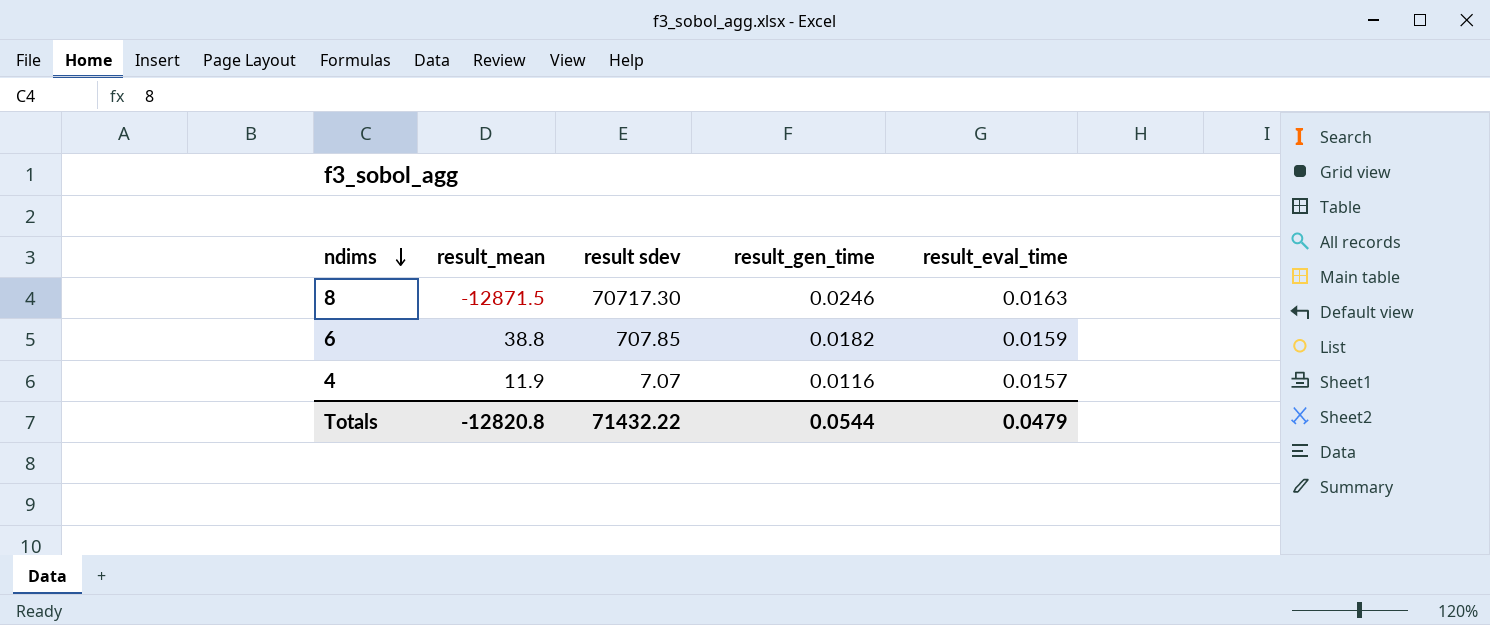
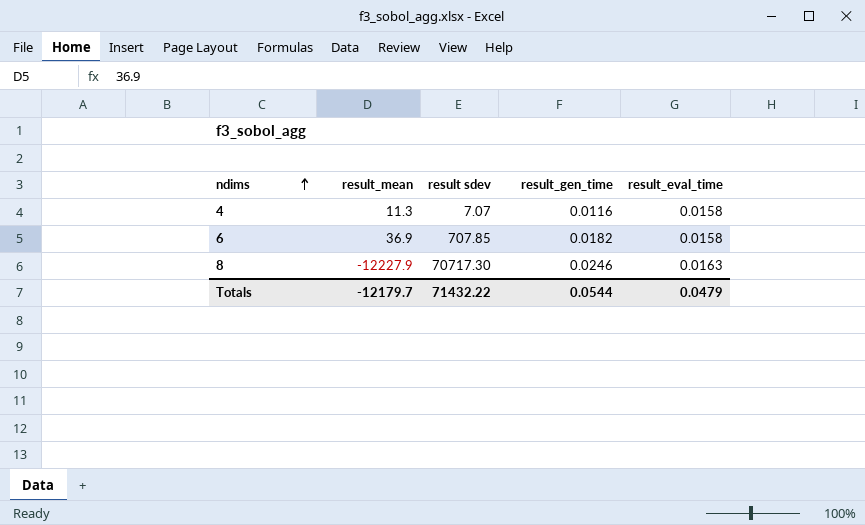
row order: ndims descending -> ndims ascending
4 | result_mean: 11.9 -> 11.3
4 | result_eval_time: 0.0157 -> 0.0158
6 | result_mean: 38.8 -> 36.9
6 | result_eval_time: 0.0159 -> 0.0158
8 | result_mean: -12871.5 -> -12227.9
Totals | result_mean: -12820.8 -> -12179.7

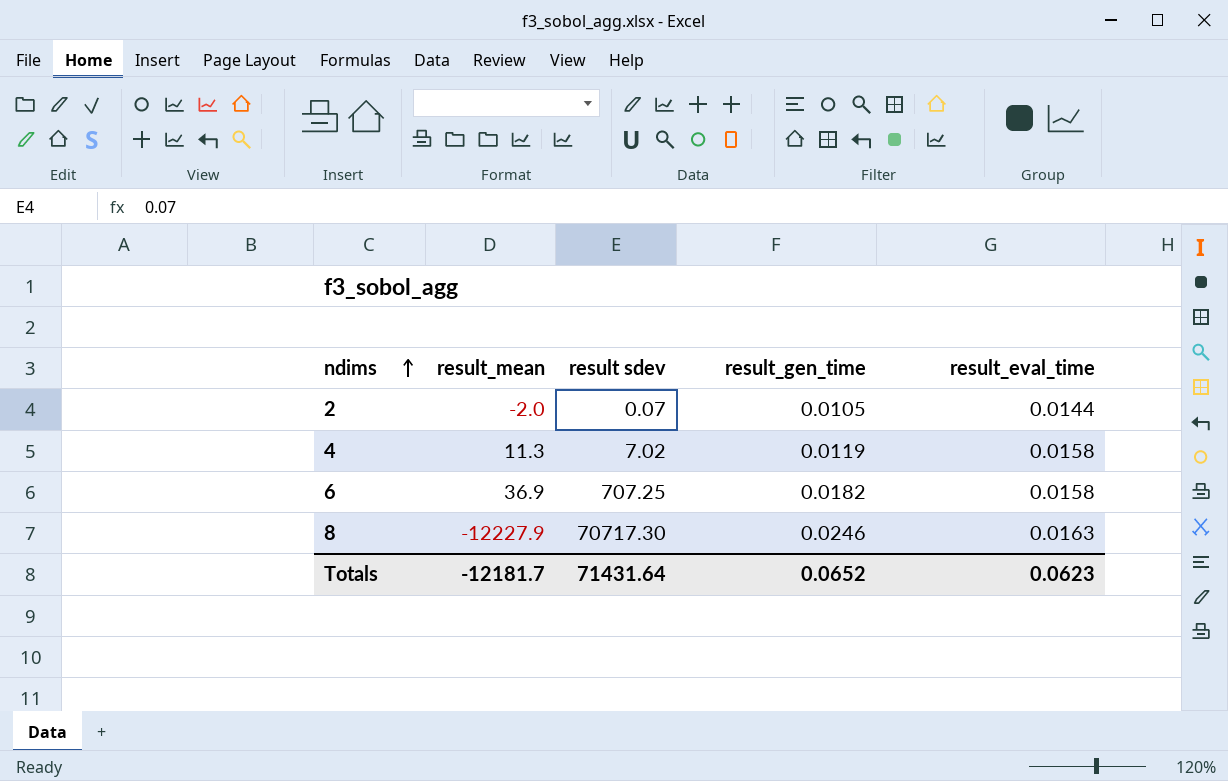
row 2: none -> -2.0 | 0.07 | 0.0105 | 0.0144
4 | result sdev: 7.07 -> 7.02
4 | result_gen_time: 0.0116 -> 0.0119
6 | result sdev: 707.85 -> 707.25
Totals | result_mean: -12179.7 -> -12181.7
Totals | result sdev: 71432.22 -> 71431.64
Totals | result_gen_time: 0.0544 -> 0.0652
Totals | result_eval_time: 0.0479 -> 0.0623

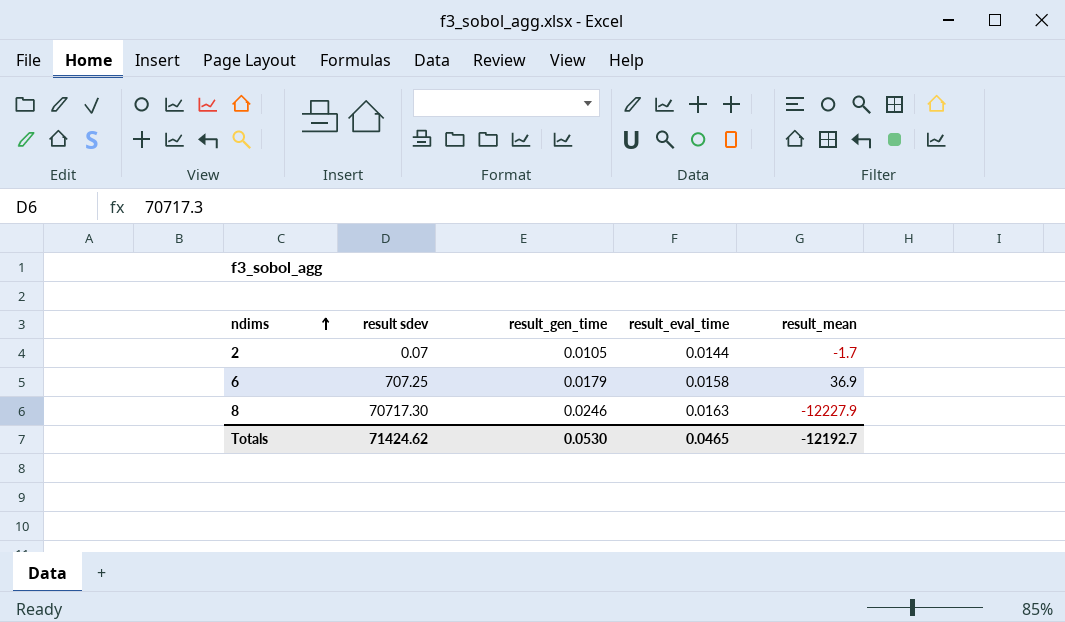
column result_mean | position: 2 -> 5
row 4: 11.3 | 7.02 | 0.0119 | 0.0158 -> none
2 | result_mean: -2.0 -> -1.7
6 | result_gen_time: 0.0182 -> 0.0179
Totals | result sdev: 71431.64 -> 71424.62
Totals | result_gen_time: 0.0652 -> 0.0530
Totals | result_eval_time: 0.0623 -> 0.0465
Totals | result_mean: -12181.7 -> -12192.7

